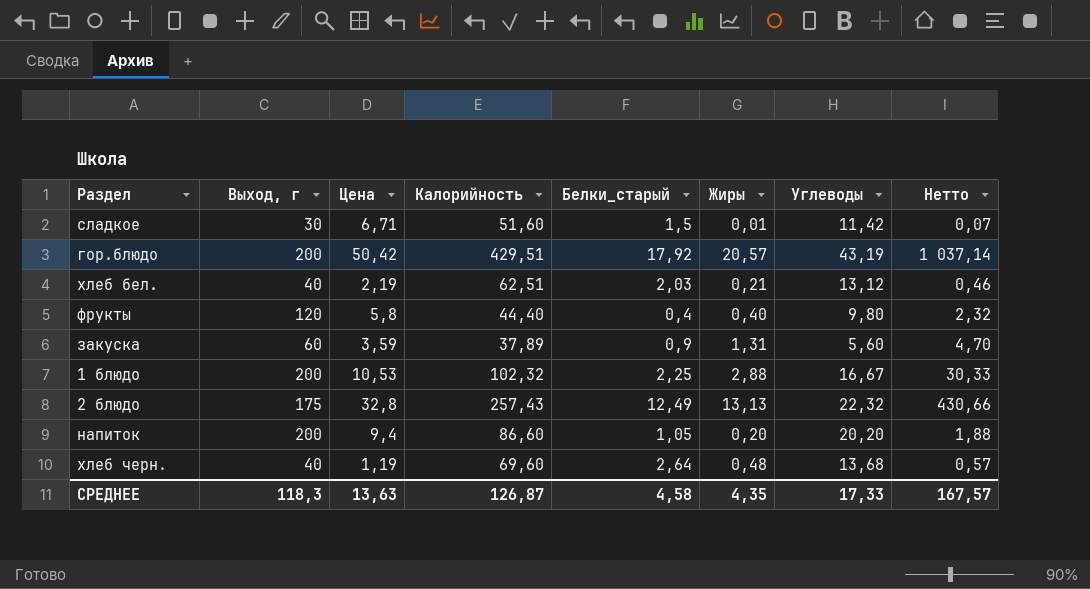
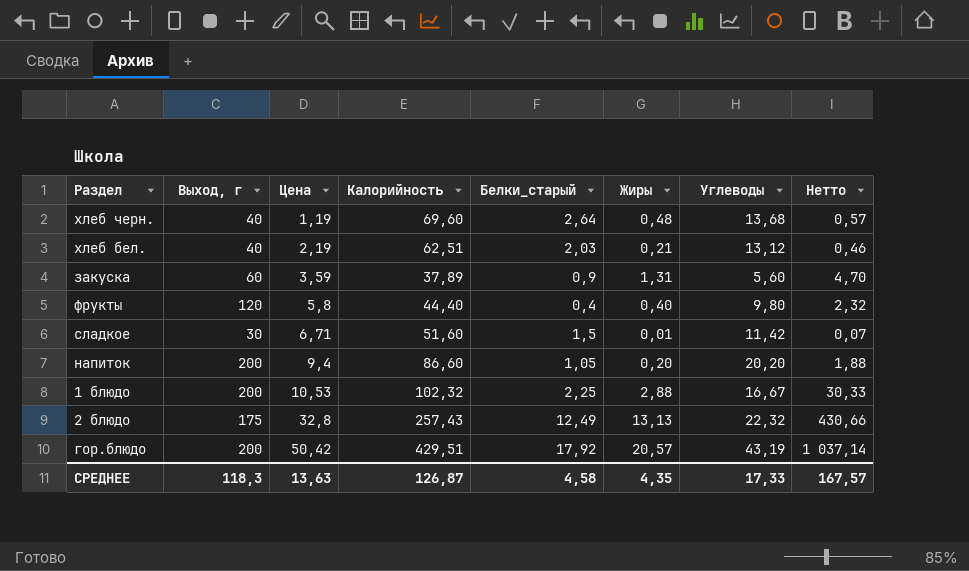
row order: none -> Цена ascending

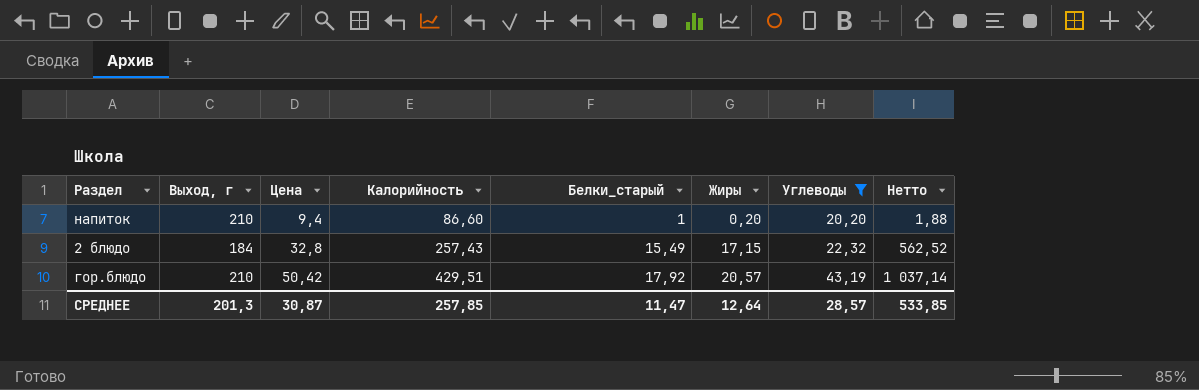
filter: none -> Углеводы >= 20,20
напиток | Выход, г: 200 -> 210
напиток | Белки_старый: 1,05 -> 1
2 блюдо | Выход, г: 175 -> 184
2 блюдо | Белки_старый: 12,49 -> 15,49
2 блюдо | Жиры: 13,13 -> 17,15
2 блюдо | Нетто: 430,66 -> 562,52
гор.блюдо | Выход, г: 200 -> 210
СРЕДНЕЕ | Выход, г: 118,3 -> 201,3
СРЕДНЕЕ | Цена: 13,63 -> 30,87
СРЕДНЕЕ | Калорийность: 126,87 -> 257,85
СРЕДНЕЕ | Белки_старый: 4,58 -> 11,47
СРЕДНЕЕ | Жиры: 4,35 -> 12,64
СРЕДНЕЕ | Углеводы: 17,33 -> 28,57
СРЕДНЕЕ | Нетто: 167,57 -> 533,85

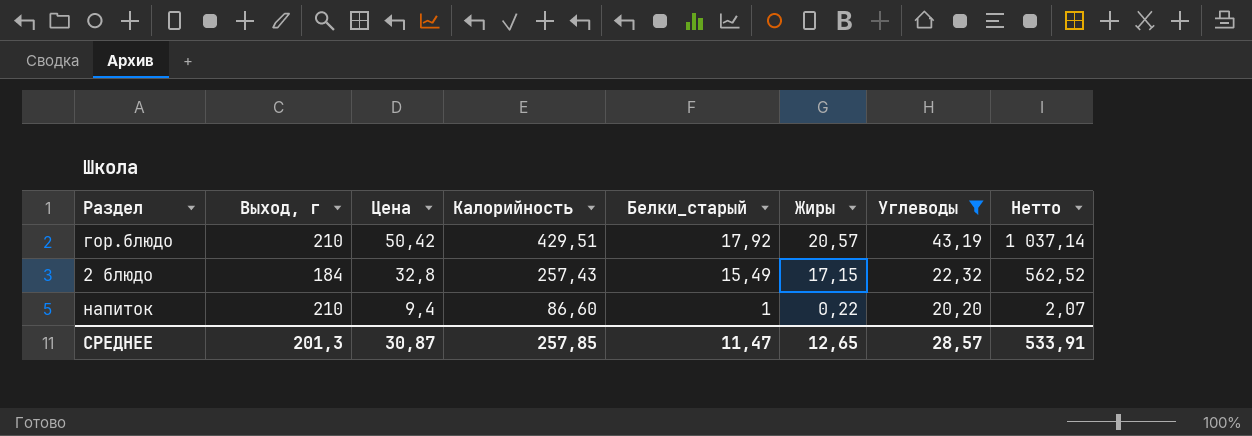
row order: Цена ascending -> Цена descending
напиток | Жиры: 0,20 -> 0,22
напиток | Нетто: 1,88 -> 2,07
СРЕДНЕЕ | Жиры: 12,64 -> 12,65
СРЕДНЕЕ | Нетто: 533,85 -> 533,91

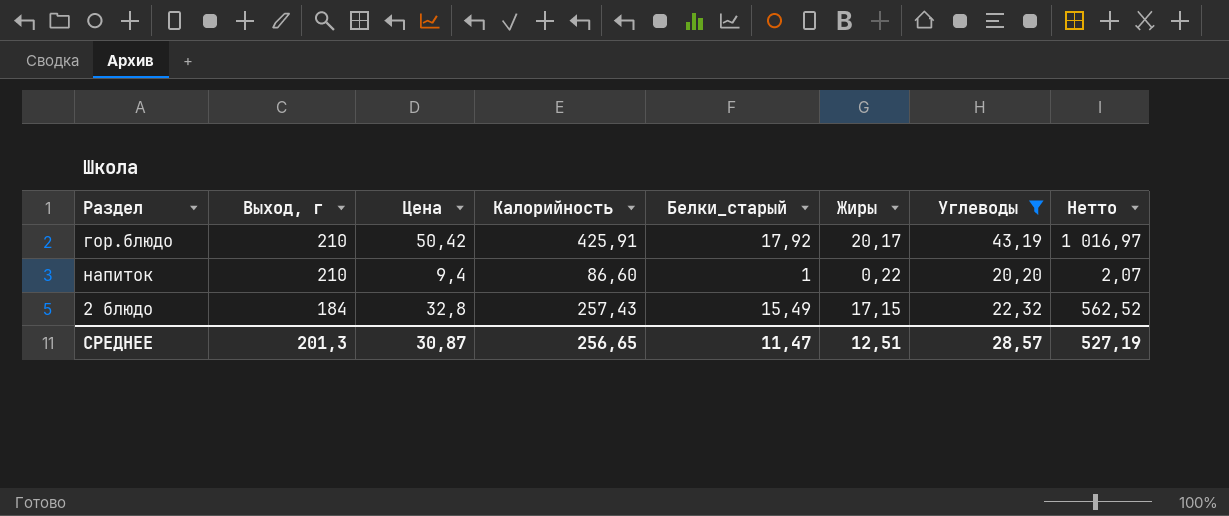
row order: Цена descending -> Выход, г descending
гор.блюдо | Калорийность: 429,51 -> 425,91
гор.блюдо | Жиры: 20,57 -> 20,17
гор.блюдо | Нетто: 1 037,14 -> 1 016,97
СРЕДНЕЕ | Калорийность: 257,85 -> 256,65
СРЕДНЕЕ | Жиры: 12,65 -> 12,51
СРЕДНЕЕ | Нетто: 533,91 -> 527,19

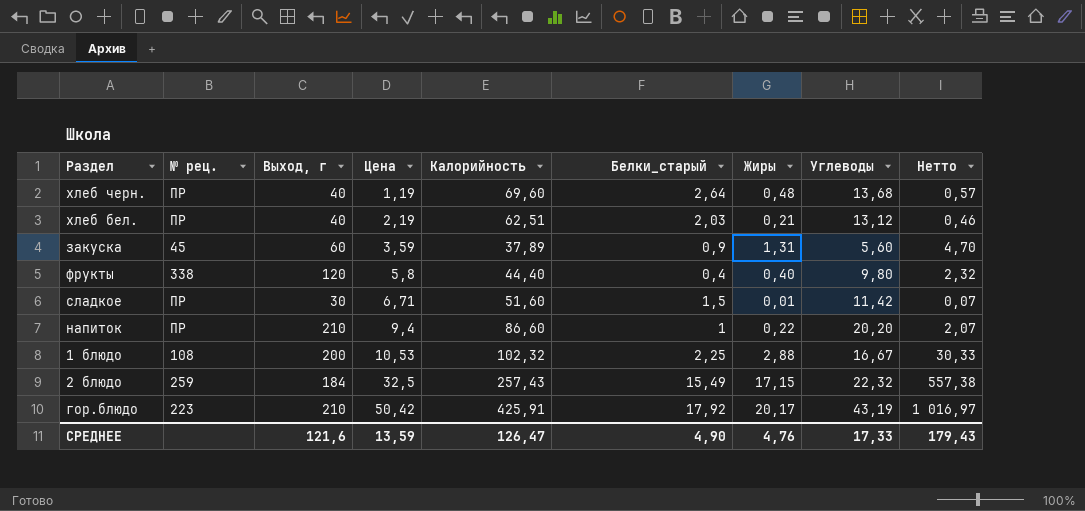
filter: Углеводы >= 20,20 -> none
row order: Выход, г descending -> Цена ascending
column № рец. | position: none -> 2
2 блюдо | Цена: 32,8 -> 32,5
2 блюдо | Нетто: 562,52 -> 557,38
СРЕДНЕЕ | Выход, г: 201,3 -> 121,6
СРЕДНЕЕ | Цена: 30,87 -> 13,59
СРЕДНЕЕ | Калорийность: 256,65 -> 126,47
СРЕДНЕЕ | Белки_старый: 11,47 -> 4,90
СРЕДНЕЕ | Жиры: 12,51 -> 4,76
СРЕДНЕЕ | Углеводы: 28,57 -> 17,33
СРЕДНЕЕ | Нетто: 527,19 -> 179,43

